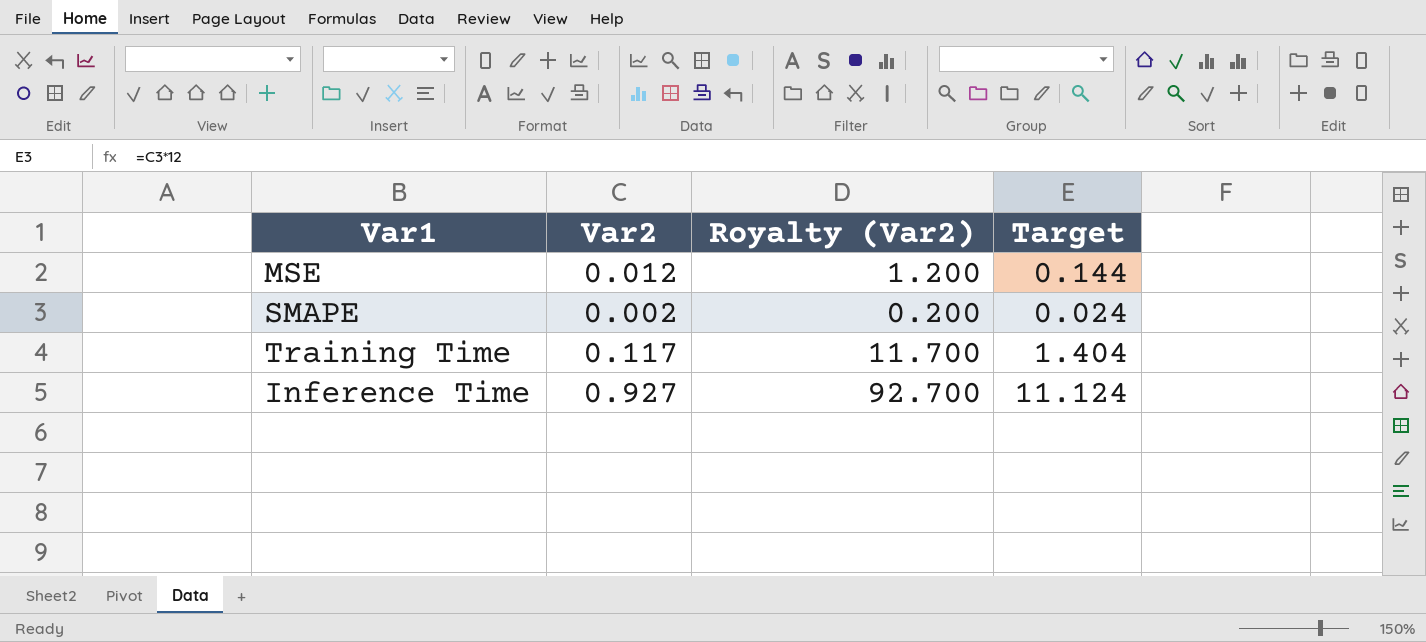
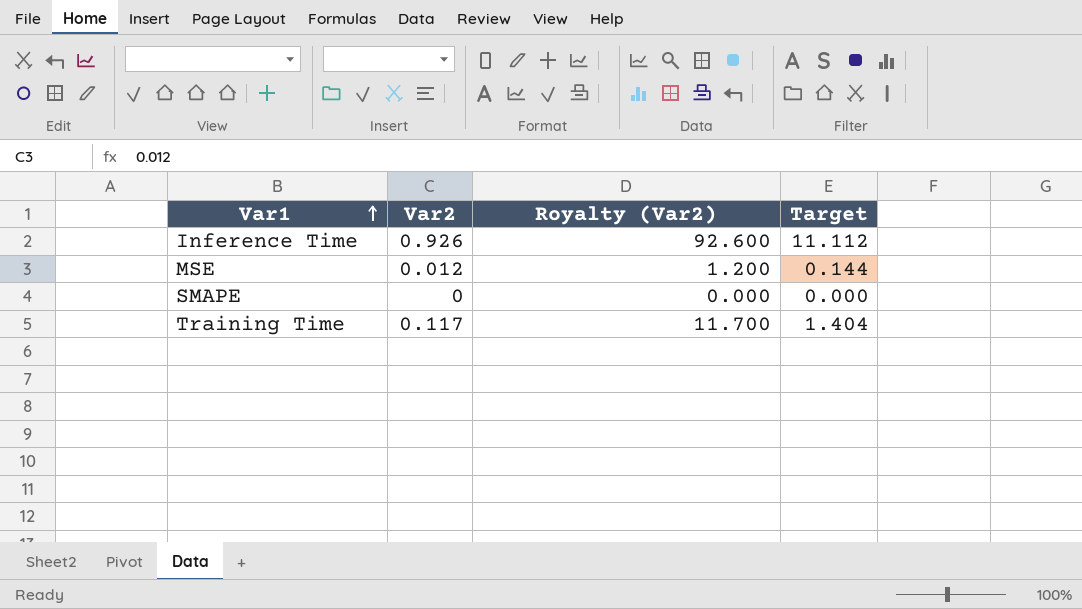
row order: none -> Var1 ascending
Inference Time | Var2: 0.927 -> 0.926
Inference Time | Royalty (Var2): 92.700 -> 92.600
Inference Time | Target: 11.124 -> 11.112
SMAPE | Var2: 0.002 -> 0
SMAPE | Royalty (Var2): 0.200 -> 0.000
SMAPE | Target: 0.024 -> 0.000

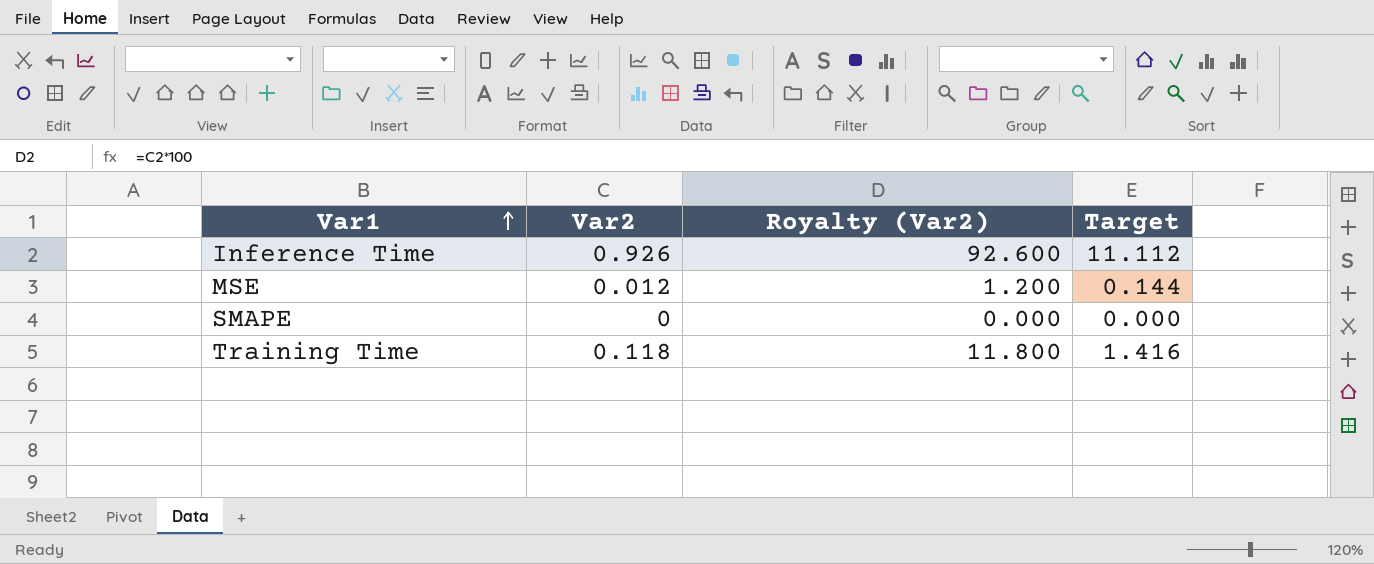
Training Time | Var2: 0.117 -> 0.118
Training Time | Royalty (Var2): 11.700 -> 11.800
Training Time | Target: 1.404 -> 1.416

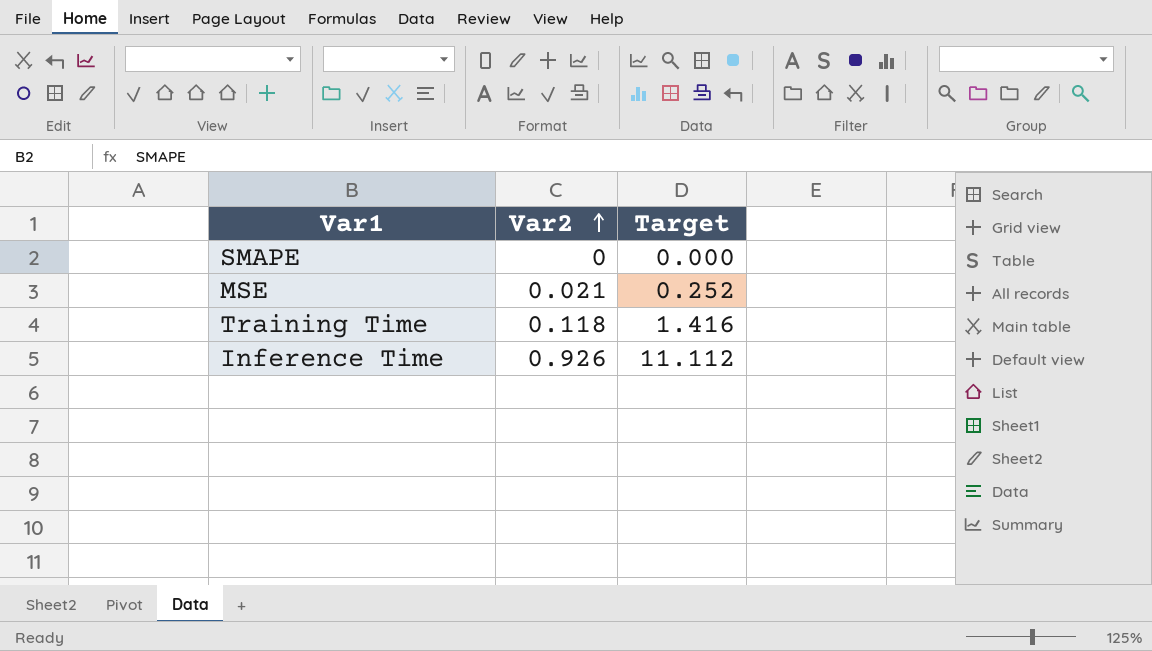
row order: Var1 ascending -> Var2 ascending
column Royalty (Var2) | formula: [Var2] * 100 -> none
MSE | Var2: 0.012 -> 0.021
MSE | Target: 0.144 -> 0.252

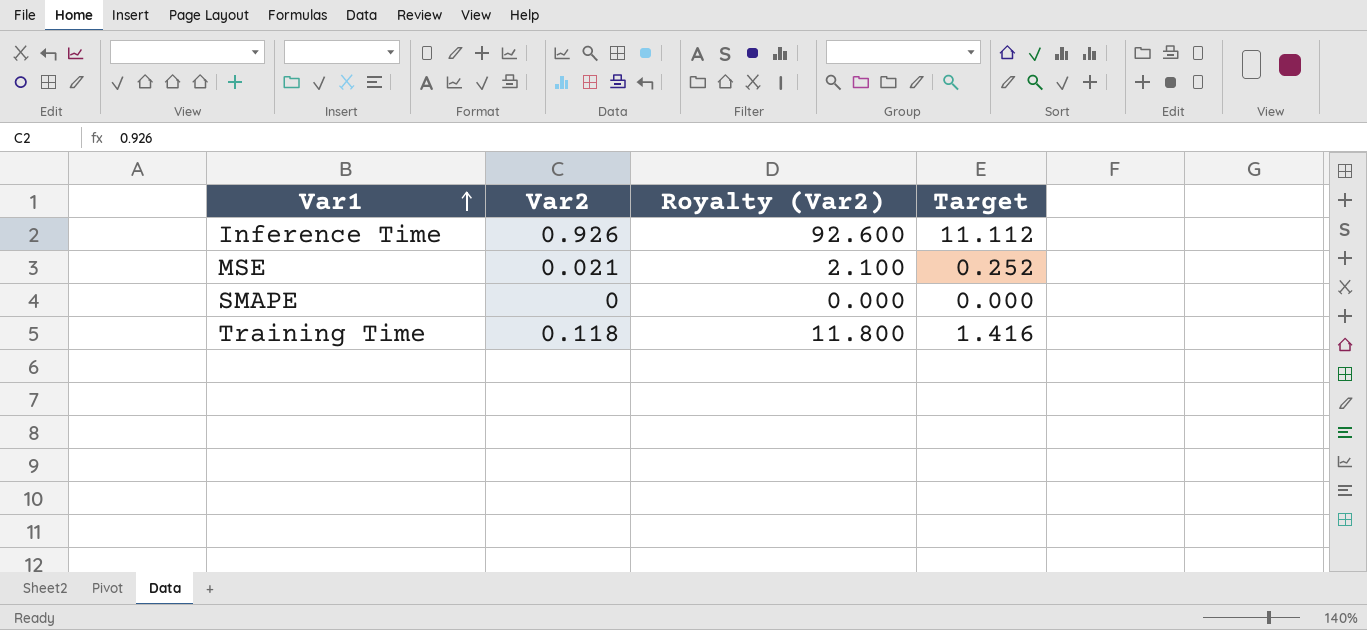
row order: Var2 ascending -> Var1 ascending
column Royalty (Var2) | formula: none -> [Var2] * 100

